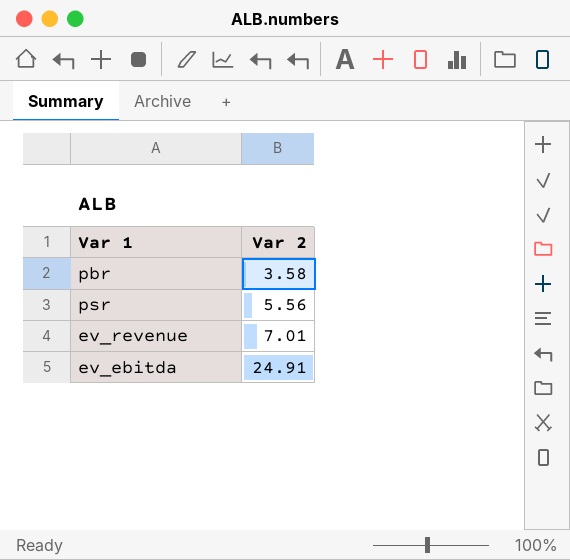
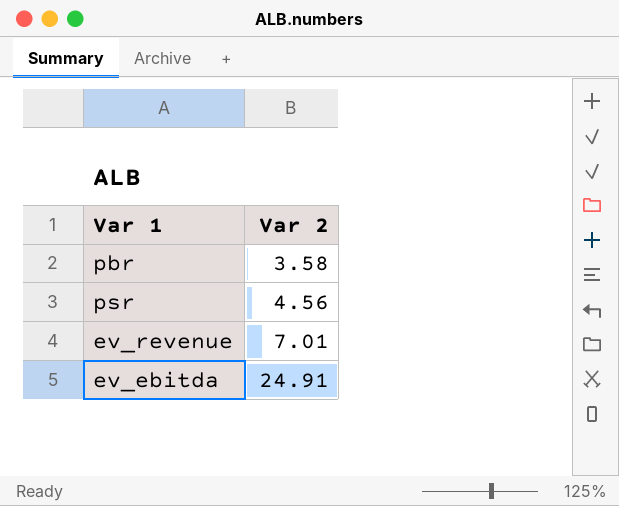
psr | Var 2: 5.56 -> 4.56

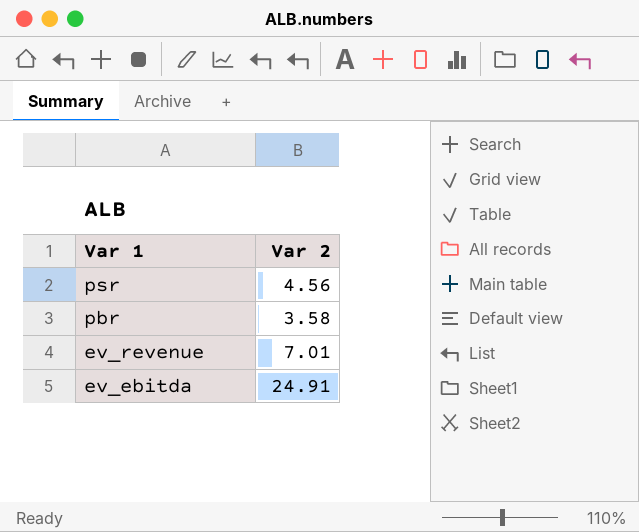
row order: Var 2 ascending -> Var 1 descending

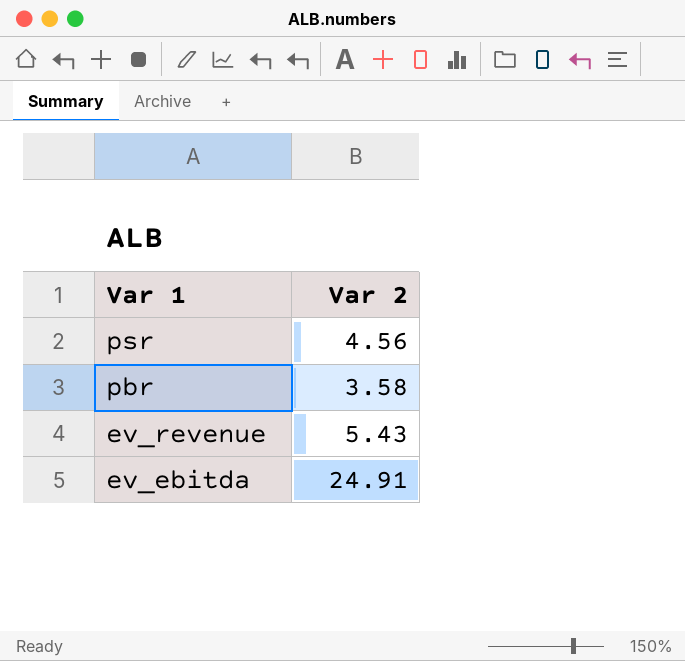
ev_revenue | Var 2: 7.01 -> 5.43

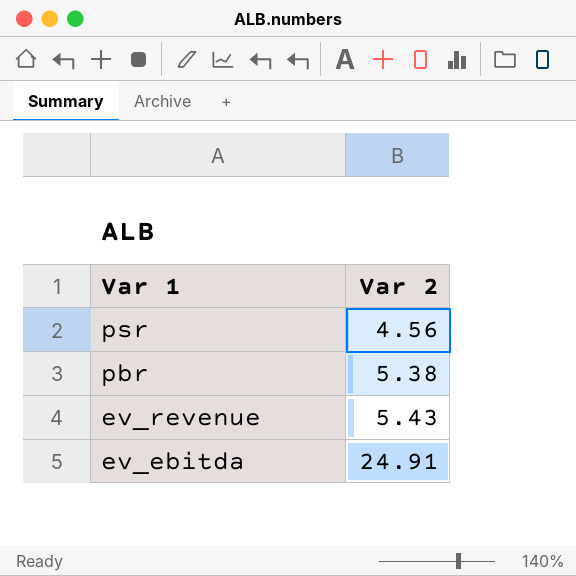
pbr | Var 2: 3.58 -> 5.38

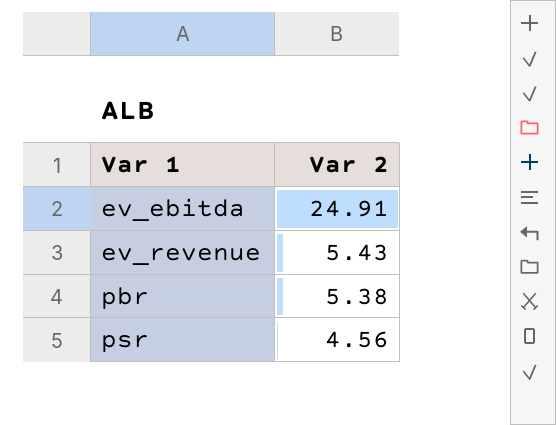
row order: Var 1 descending -> Var 1 ascending

